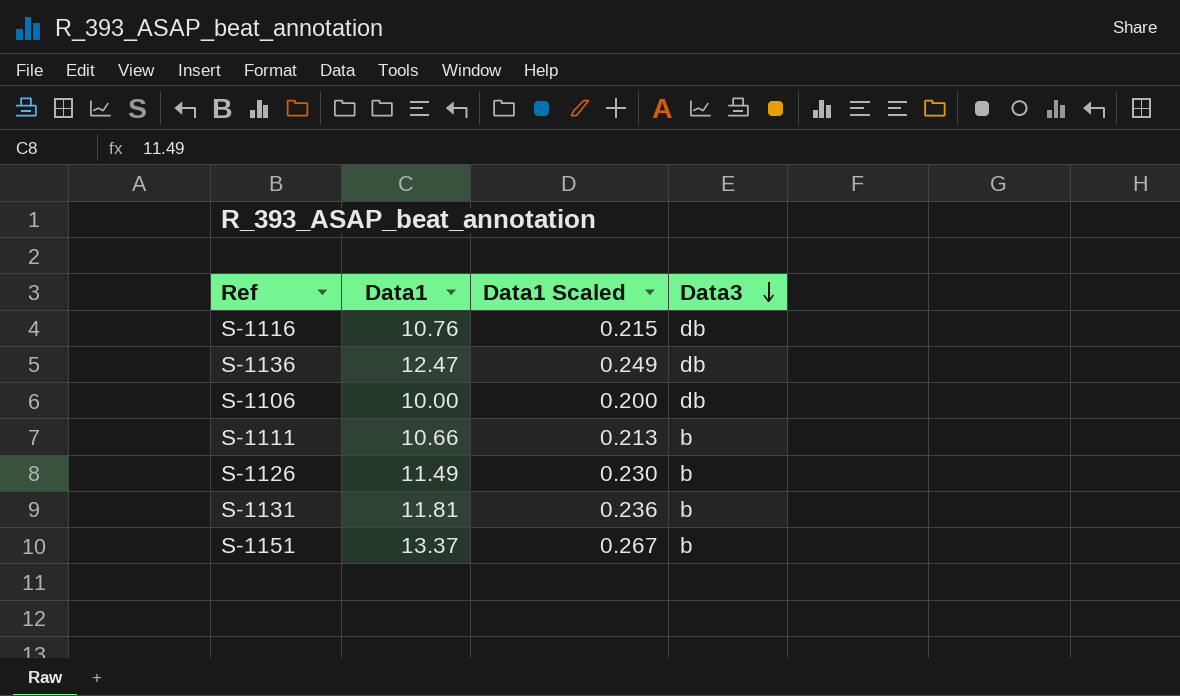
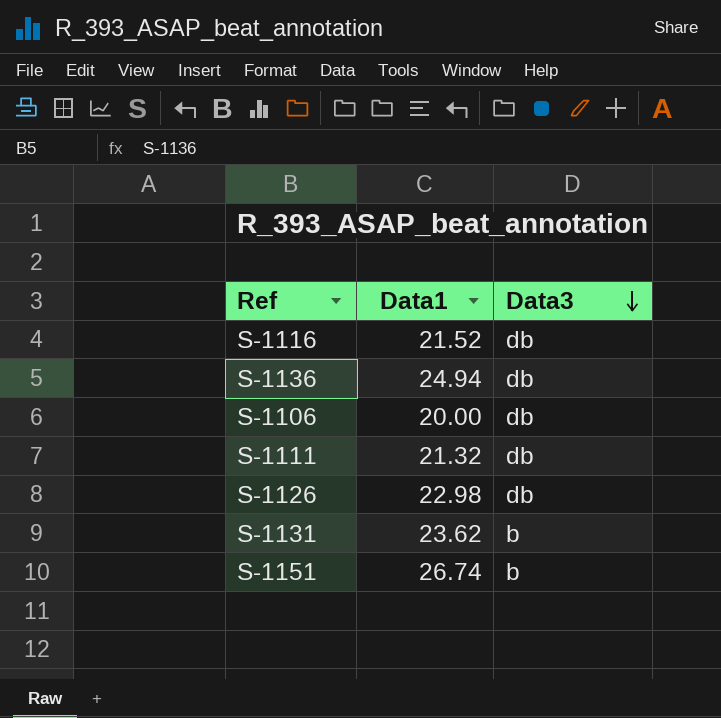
column Data1 Scaled | formula: [Data1] * 0.02 -> none
S-1116 | Data1: 10.76 -> 21.52
S-1136 | Data1: 12.47 -> 24.94
S-1106 | Data1: 10.00 -> 20.00
S-1111 | Data1: 10.66 -> 21.32
S-1111 | Data3: b -> db
S-1126 | Data1: 11.49 -> 22.98
S-1126 | Data3: b -> db
S-1131 | Data1: 11.81 -> 23.62
S-1151 | Data1: 13.37 -> 26.74

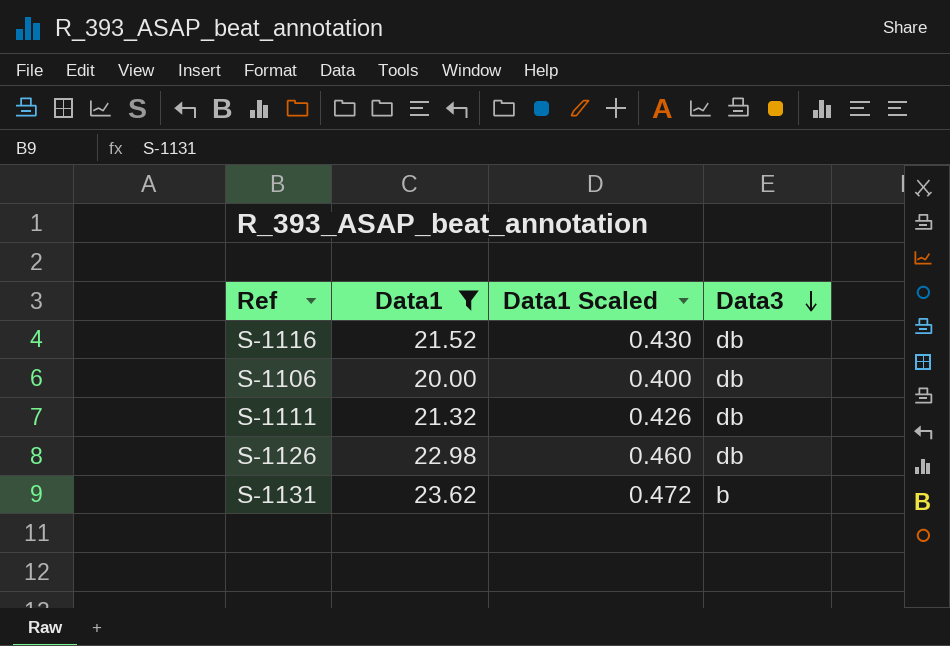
filter: none -> Data1 <= 23.62
column Data1 Scaled | formula: none -> [Data1] * 0.02

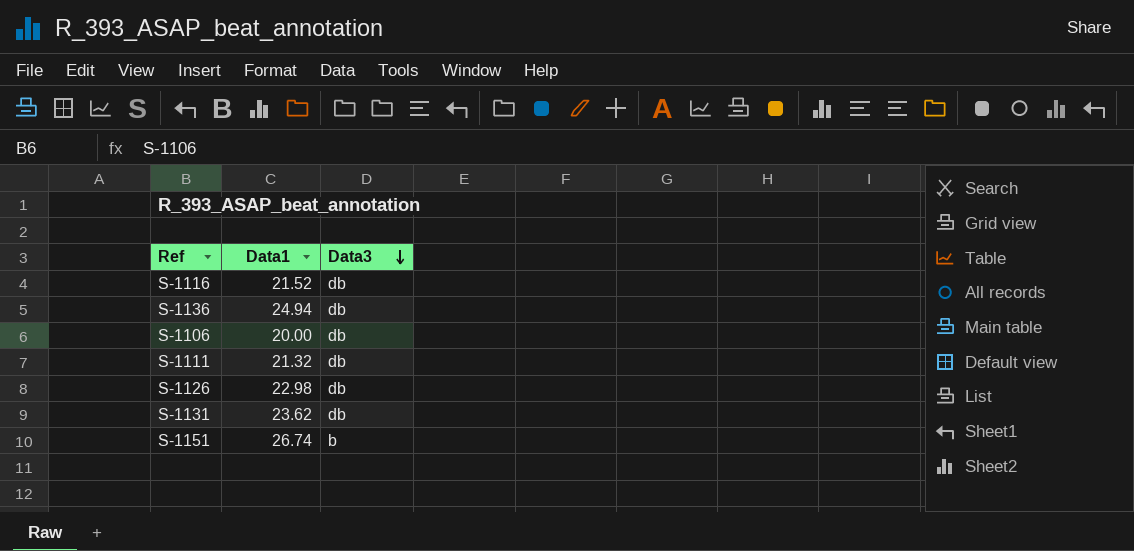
filter: Data1 <= 23.62 -> none
column Data1 Scaled | formula: [Data1] * 0.02 -> none
S-1131 | Data3: b -> db

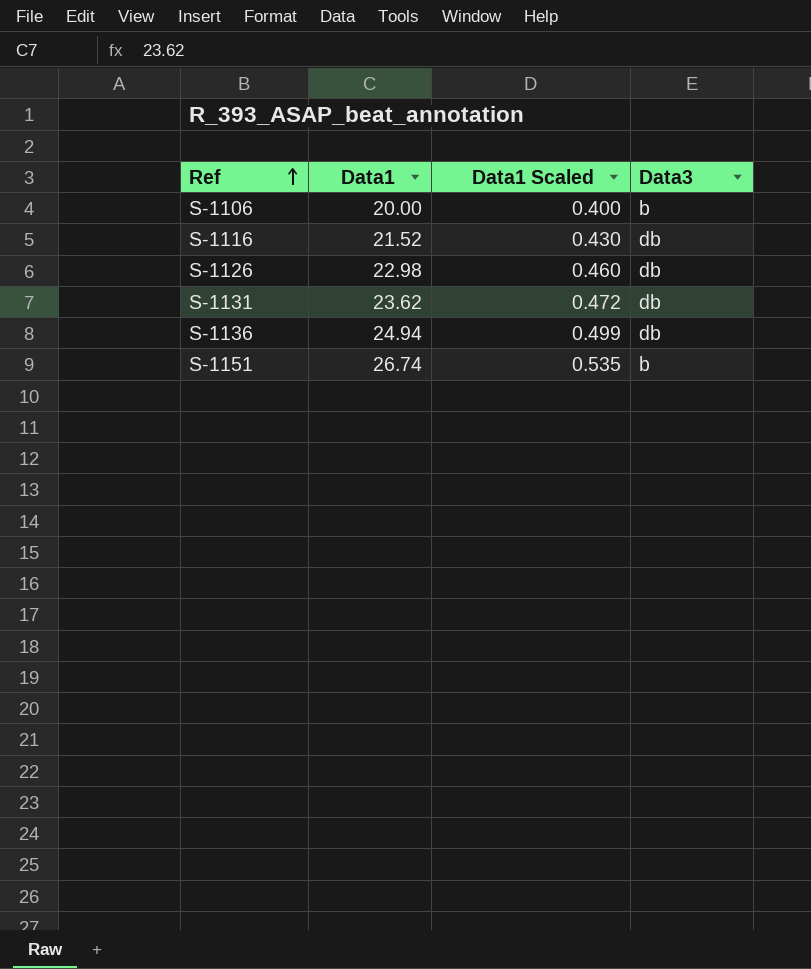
row order: Data3 descending -> Ref ascending
column Data1 Scaled | formula: none -> [Data1] * 0.02
row S-1111: 21.32 | db -> none
S-1106 | Data3: db -> b

